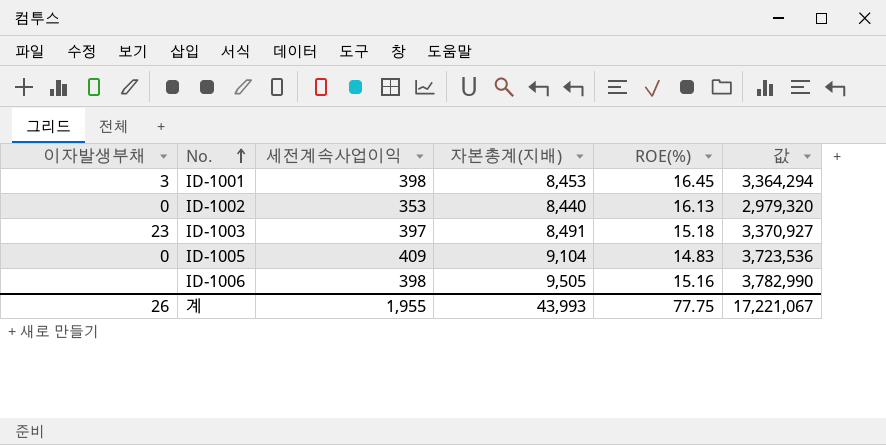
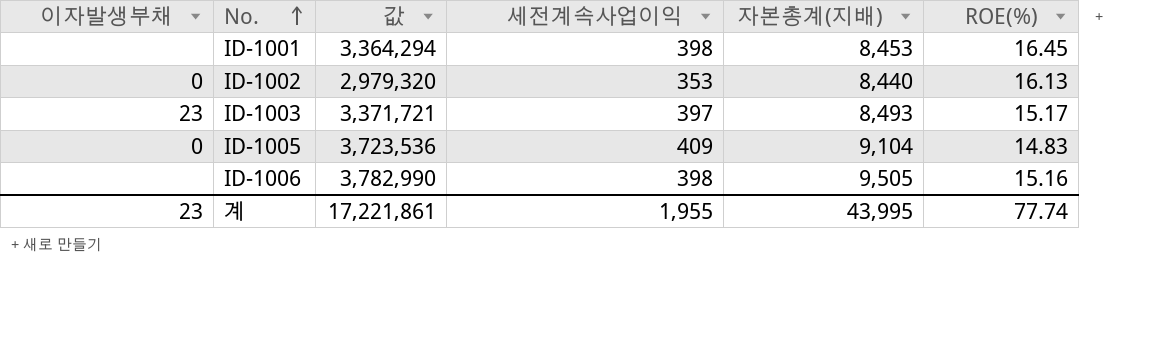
column 값 | position: 6 -> 3
ID-1001 | 이자발생부채: 3 -> none
ID-1003 | 값: 3,370,927 -> 3,371,721
ID-1003 | 자본총계(지배): 8,491 -> 8,493
ID-1003 | ROE(%): 15.18 -> 15.17
계 | 이자발생부채: 26 -> 23
계 | 값: 17,221,067 -> 17,221,861
계 | 자본총계(지배): 43,993 -> 43,995
계 | ROE(%): 77.75 -> 77.74

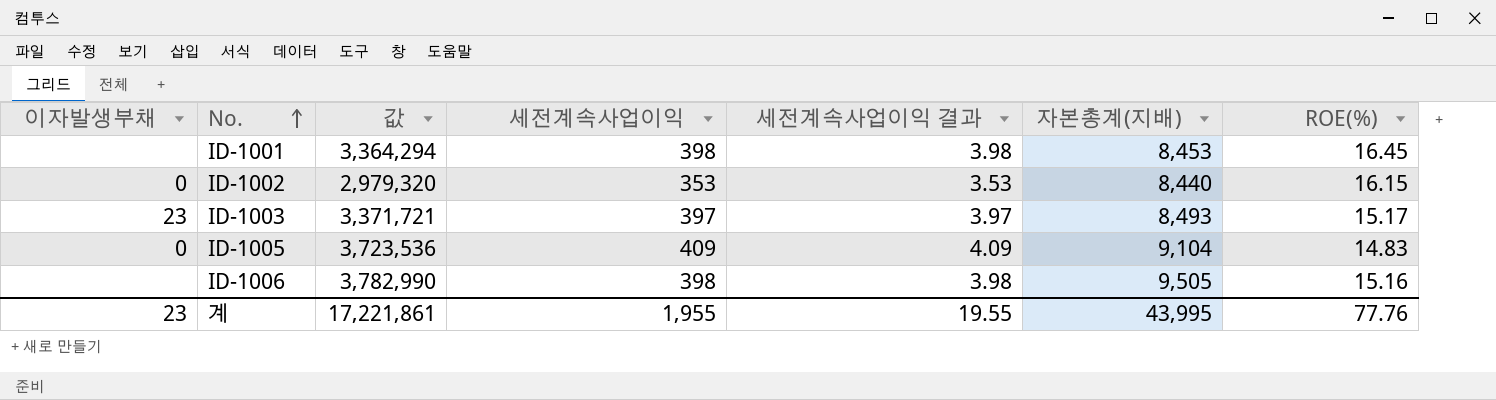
column 세전계속사업이익 결과 | formula: none -> [세전계속사업이익] * 0.01
ID-1002 | ROE(%): 16.13 -> 16.15
계 | ROE(%): 77.74 -> 77.76

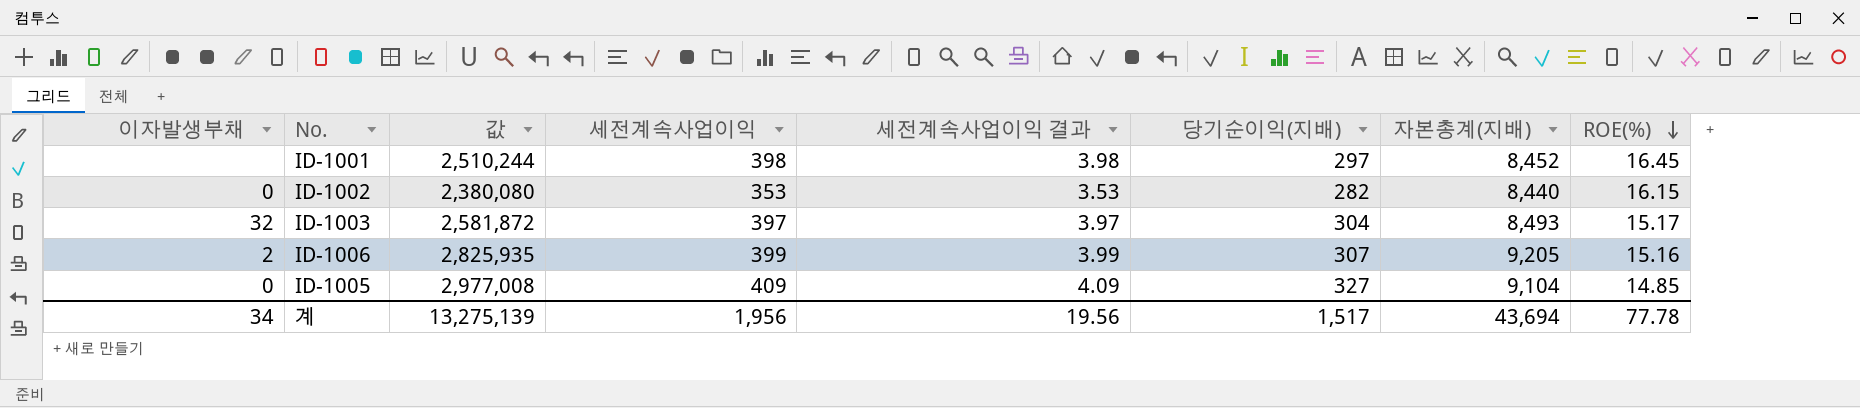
row order: No. ascending -> ROE(%) descending
column 값 | formula: [세전계속사업이익] * [자본총계(지배)] -> [당기순이익(지배)] * [자본총계(지배)]
column 당기순이익(지배) | position: none -> 6
ID-1001 | 자본총계(지배): 8,453 -> 8,452
ID-1003 | 이자발생부채: 23 -> 32
ID-1006 | 이자발생부채: none -> 2
ID-1006 | 세전계속사업이익: 398 -> 399
ID-1006 | 세전계속사업이익 결과: 3.98 -> 3.99
ID-1006 | 자본총계(지배): 9,505 -> 9,205
ID-1005 | ROE(%): 14.83 -> 14.85
계 | 이자발생부채: 23 -> 34
계 | 값: 17,221,861 -> 13,275,139
계 | 세전계속사업이익: 1,955 -> 1,956
계 | 세전계속사업이익 결과: 19.55 -> 19.56
계 | 자본총계(지배): 43,995 -> 43,694
계 | ROE(%): 77.76 -> 77.78

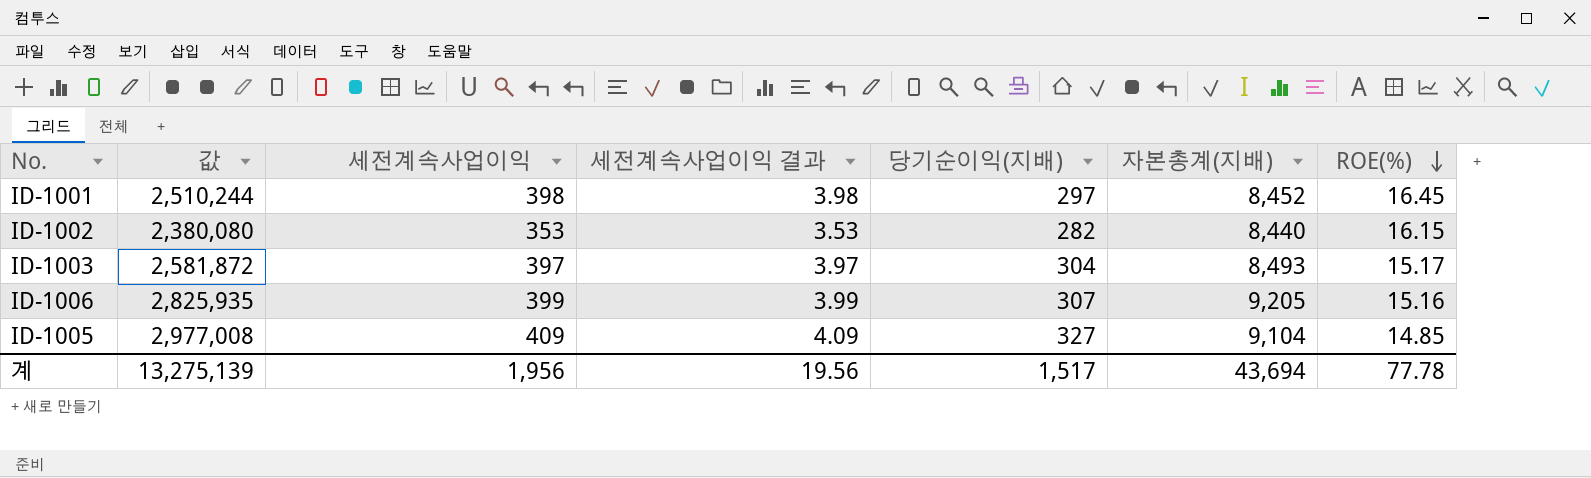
column 이자발생부채 | position: 1 -> none

